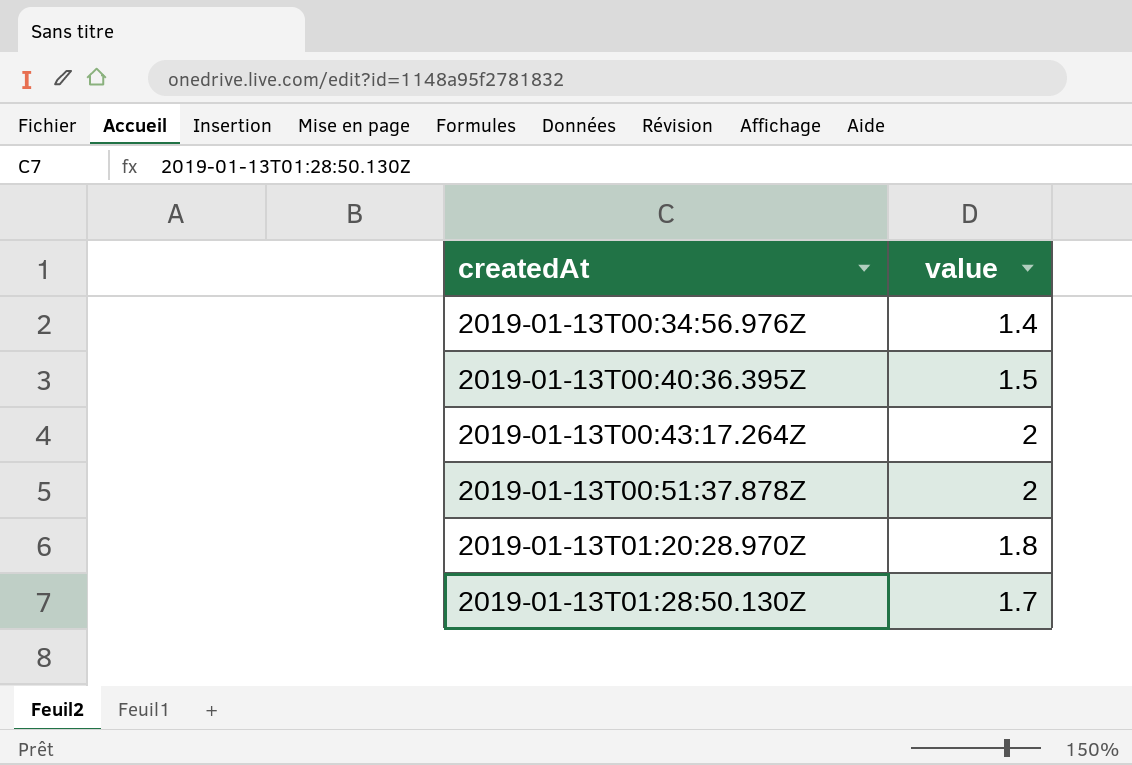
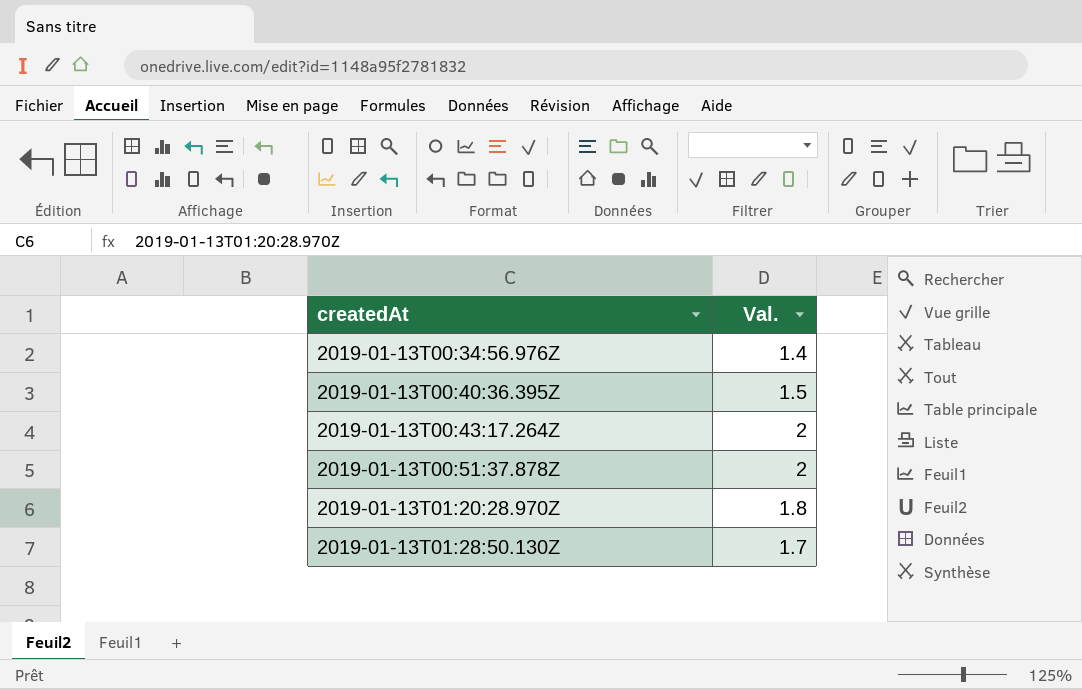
column name: value -> Val.

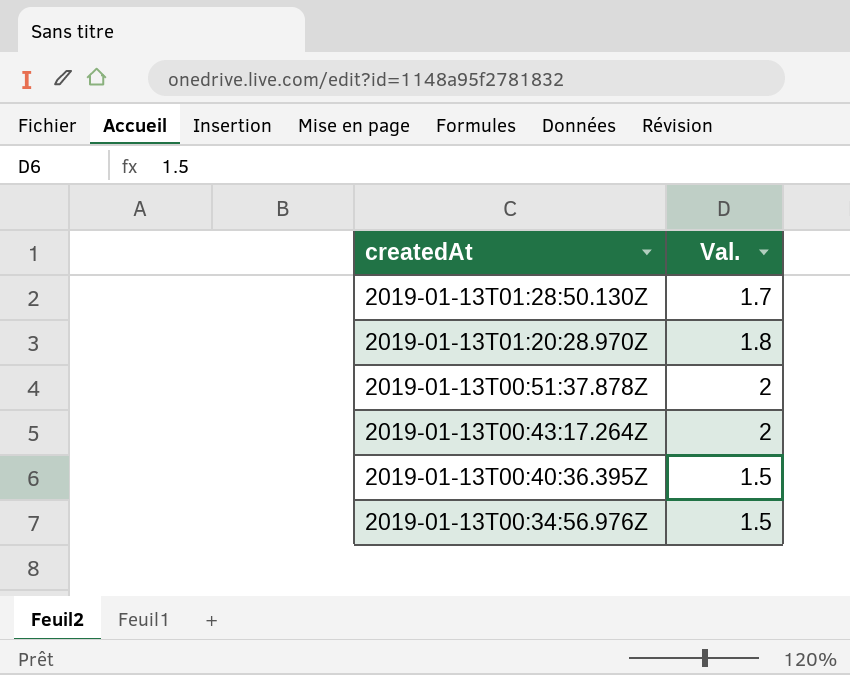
row order: createdAt ascending -> createdAt descending
2019-01-13T00:34:56.976Z | Val.: 1.4 -> 1.5

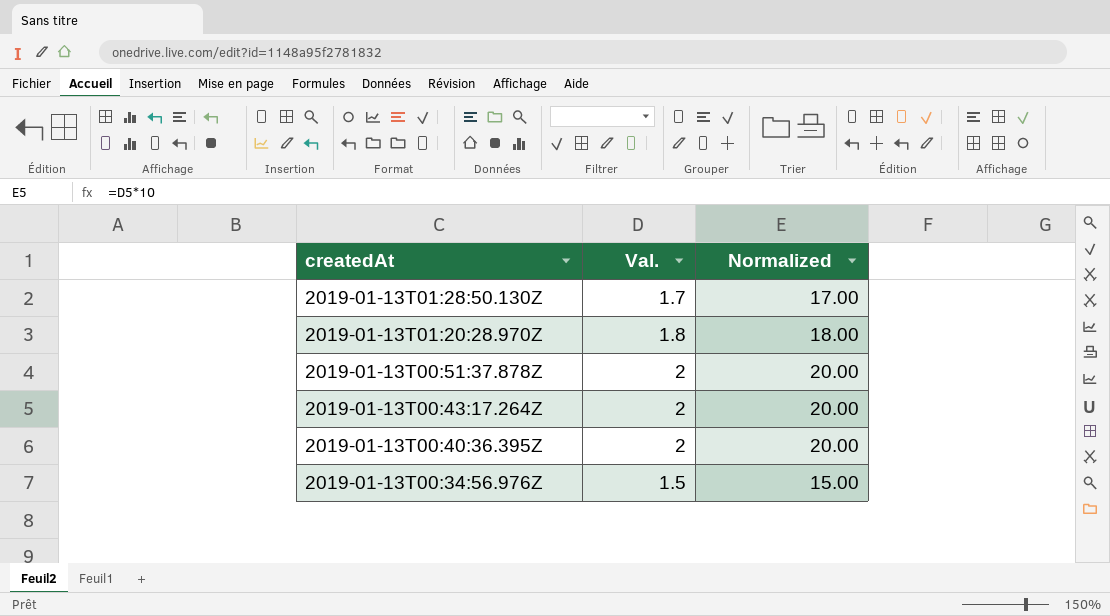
column Normalized | formula: none -> [Val.] * 10
2019-01-13T00:40:36.395Z | Val.: 1.5 -> 2

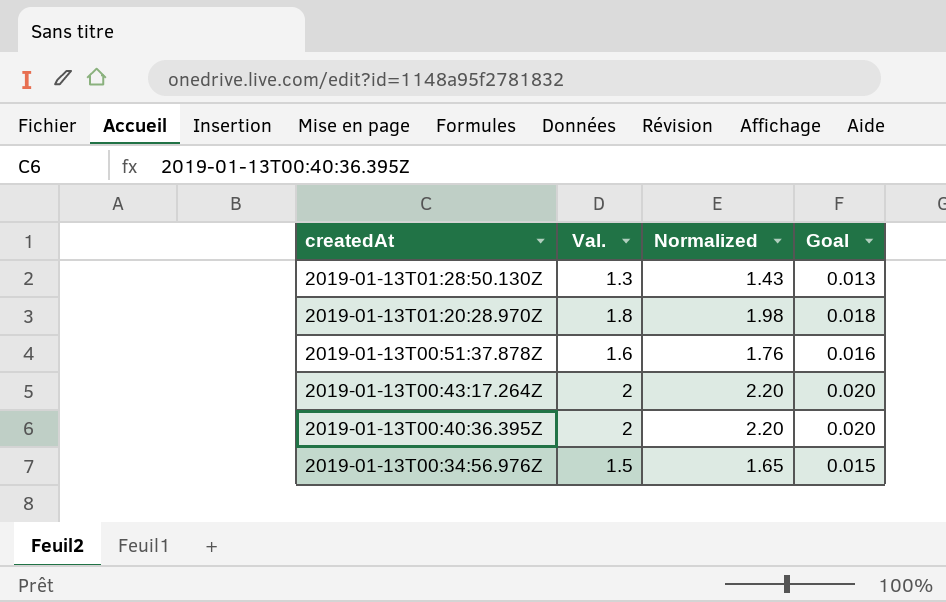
column Normalized | formula: [Val.] * 10 -> [Val.] * 1.1
column Goal | formula: none -> [Val.] * 0.01
2019-01-13T01:28:50.130Z | Val.: 1.7 -> 1.3
2019-01-13T00:51:37.878Z | Val.: 2 -> 1.6

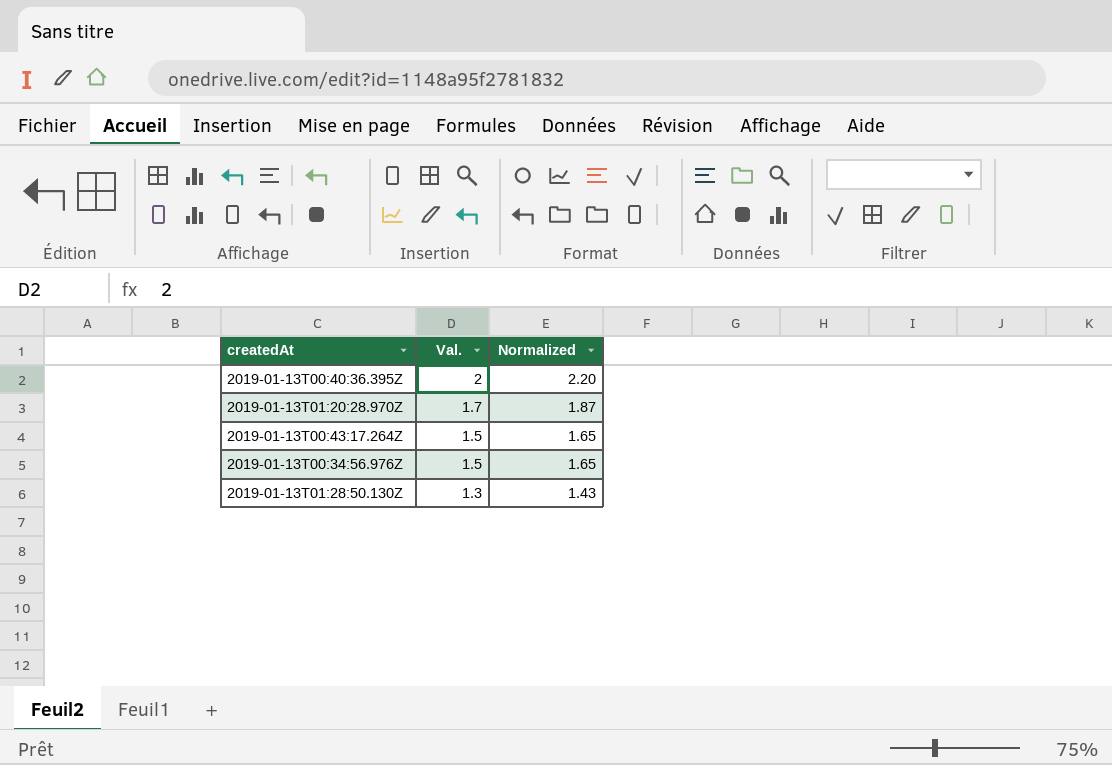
row order: createdAt descending -> Val. descending
column Goal | formula: [Val.] * 0.01 -> none
row 2019-01-13T00:51:37.878Z: 1.6 | 1.76 | 0.016 -> none
2019-01-13T01:20:28.970Z | Val.: 1.8 -> 1.7
2019-01-13T01:20:28.970Z | Normalized: 1.98 -> 1.87
2019-01-13T00:43:17.264Z | Val.: 2 -> 1.5
2019-01-13T00:43:17.264Z | Normalized: 2.20 -> 1.65

